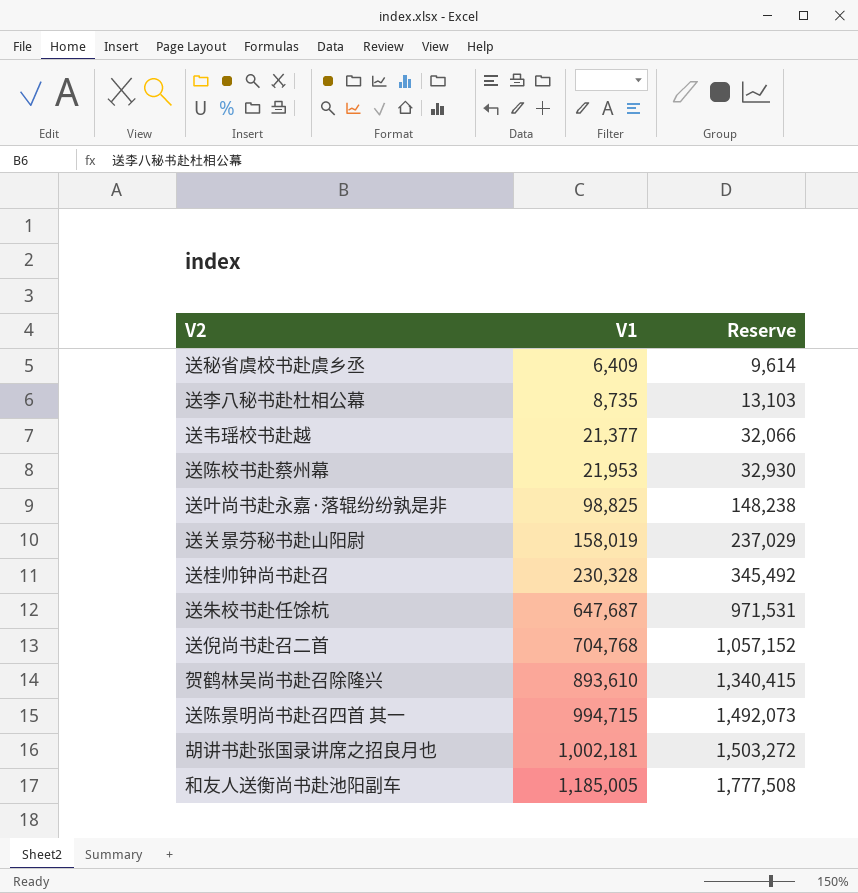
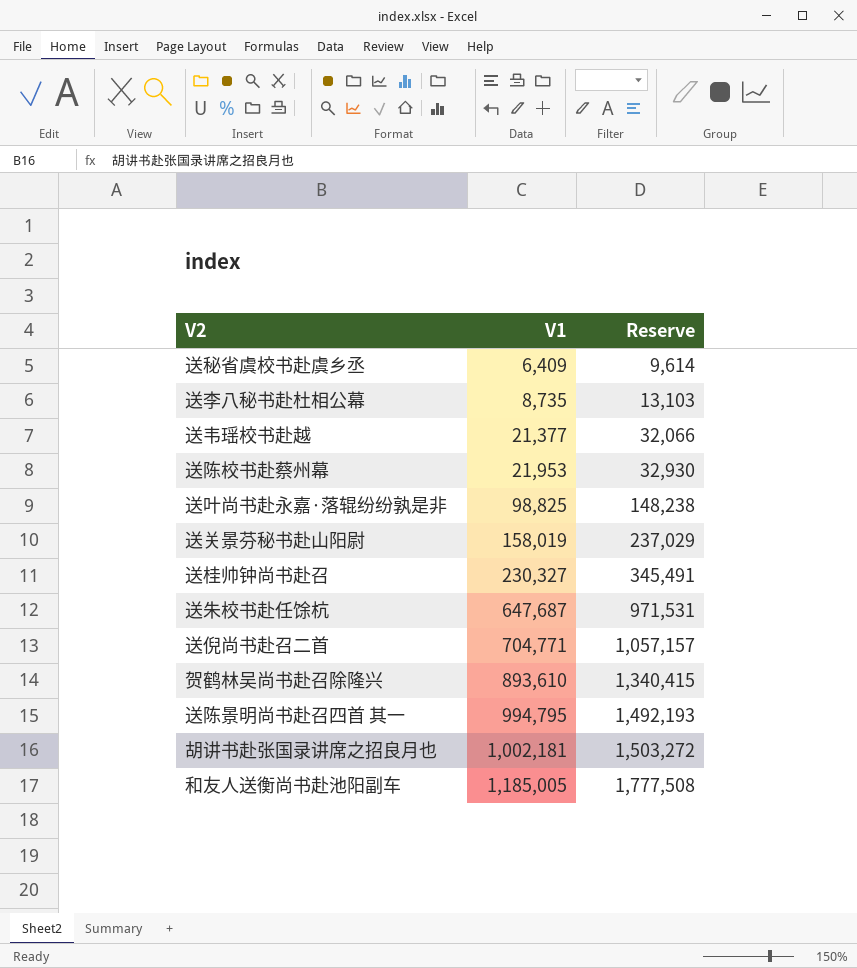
送桂帅钟尚书赴召 | V1: 230,328 -> 230,327
送桂帅钟尚书赴召 | Reserve: 345,492 -> 345,491
送倪尚书赴召二首 | V1: 704,768 -> 704,771
送倪尚书赴召二首 | Reserve: 1,057,152 -> 1,057,157
送陈景明尚书赴召四首 其一 | V1: 994,715 -> 994,795
送陈景明尚书赴召四首 其一 | Reserve: 1,492,073 -> 1,492,193

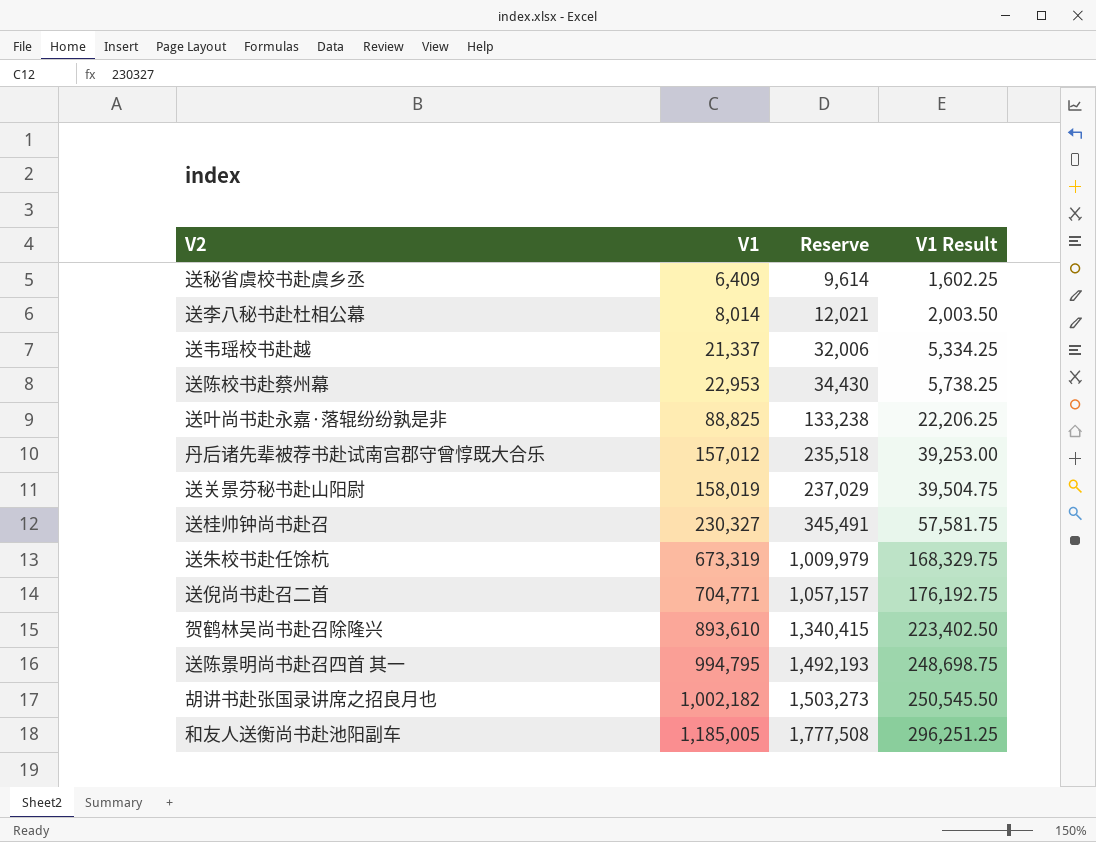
column V1 Result | formula: none -> [V1] * 0.25
送李八秘书赴杜相公幕 | V1: 8,735 -> 8,014
送李八秘书赴杜相公幕 | Reserve: 13,103 -> 12,021
送韦瑶校书赴越 | V1: 21,377 -> 21,337
送韦瑶校书赴越 | Reserve: 32,066 -> 32,006
送陈校书赴蔡州幕 | V1: 21,953 -> 22,953
送陈校书赴蔡州幕 | Reserve: 32,930 -> 34,430
送叶尚书赴永嘉·落辊纷纷孰是非 | V1: 98,825 -> 88,825
送叶尚书赴永嘉·落辊纷纷孰是非 | Reserve: 148,238 -> 133,238
row 丹后诸先辈被荐书赴试南宫郡守曾惇既大合乐: none -> 157,012 | 235,518 | 39,253.00
送朱校书赴任馀杭 | V1: 647,687 -> 673,319
送朱校书赴任馀杭 | Reserve: 971,531 -> 1,009,979
胡讲书赴张国录讲席之招良月也 | V1: 1,002,181 -> 1,002,182
胡讲书赴张国录讲席之招良月也 | Reserve: 1,503,272 -> 1,503,273

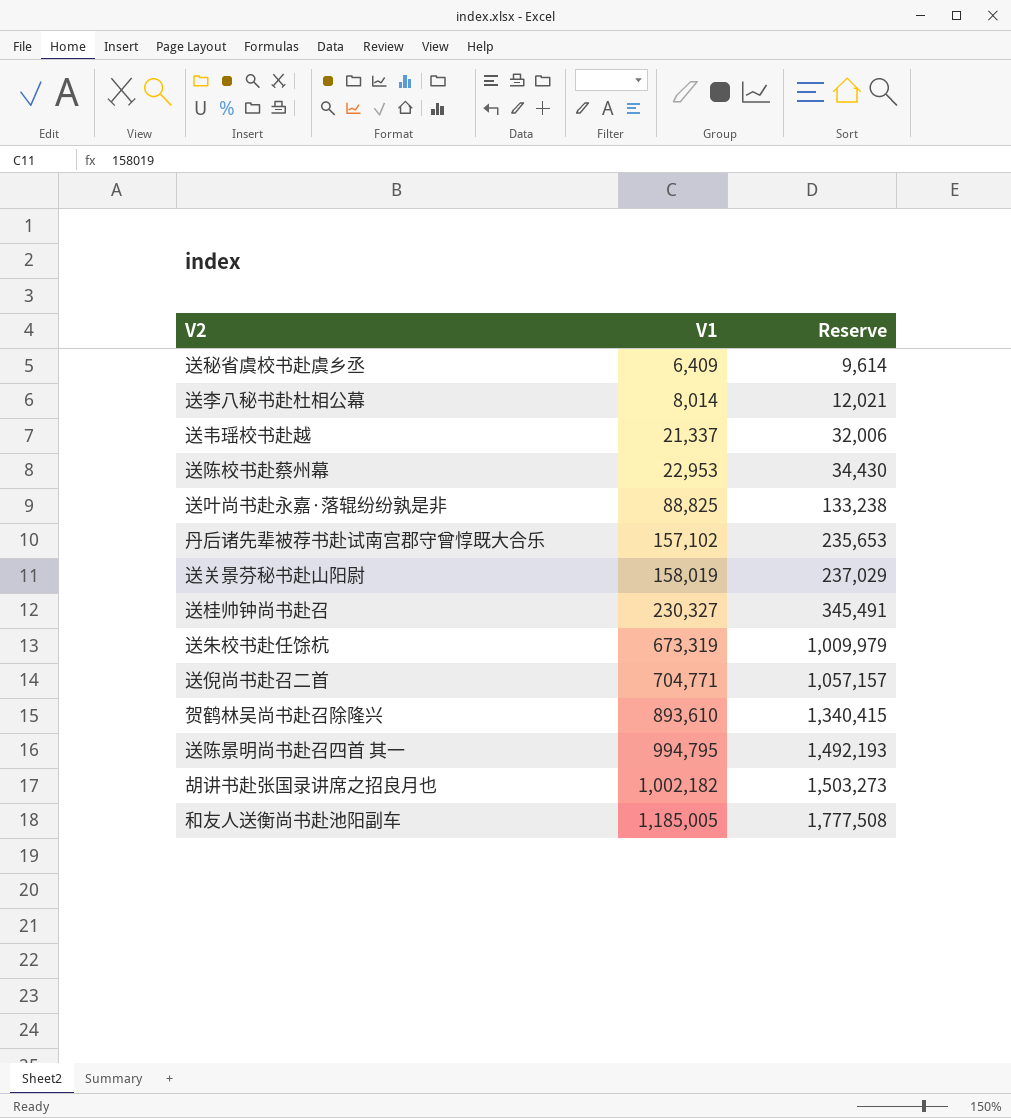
column V1 Result | formula: [V1] * 0.25 -> none
丹后诸先辈被荐书赴试南宫郡守曾惇既大合乐 | V1: 157,012 -> 157,102
丹后诸先辈被荐书赴试南宫郡守曾惇既大合乐 | Reserve: 235,518 -> 235,653

